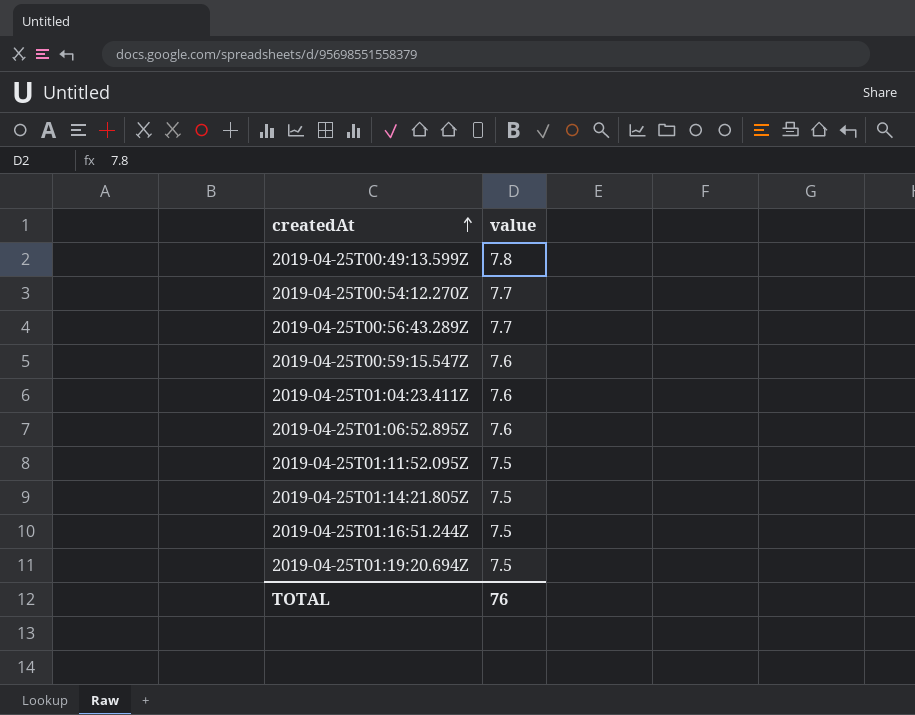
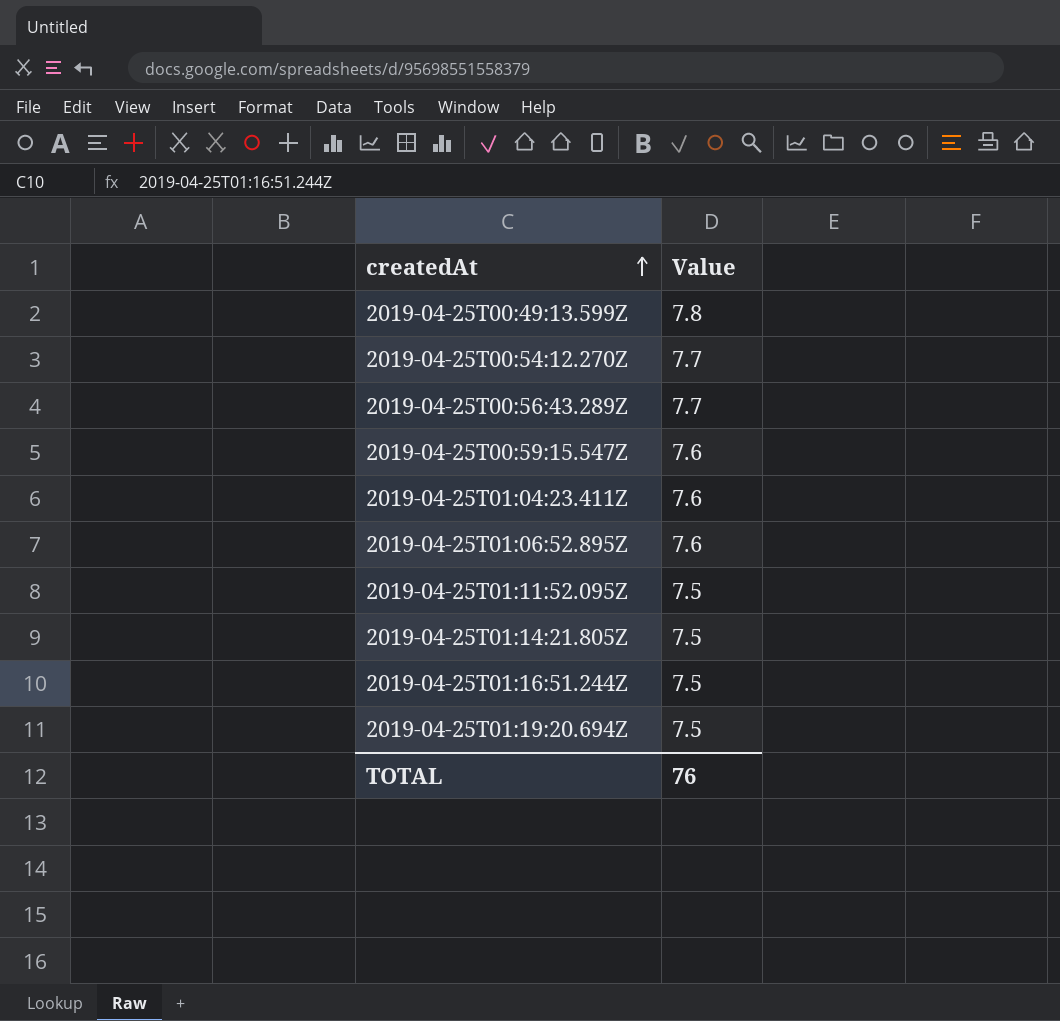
column name: value -> Value

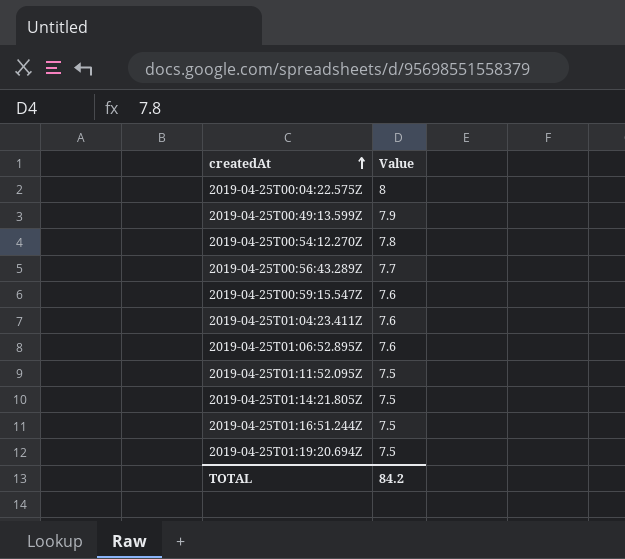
row 2019-04-25T00:04:22.575Z: none -> 8
2019-04-25T00:49:13.599Z | Value: 7.8 -> 7.9
2019-04-25T00:54:12.270Z | Value: 7.7 -> 7.8
TOTAL | Value: 76 -> 84.2

